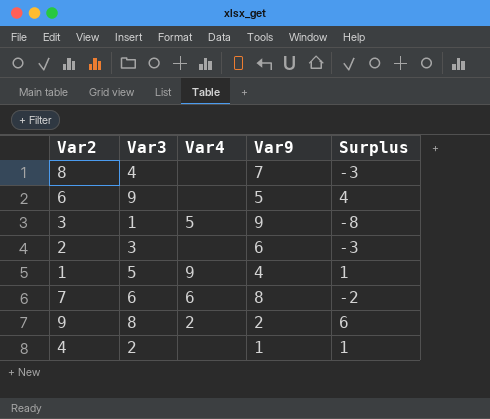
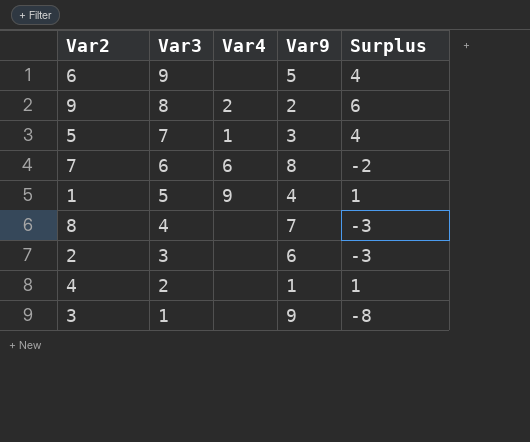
row order: none -> Var3 descending
row 5: none -> 7 | 1 | 3 | 4
3 | Var4: 5 -> none

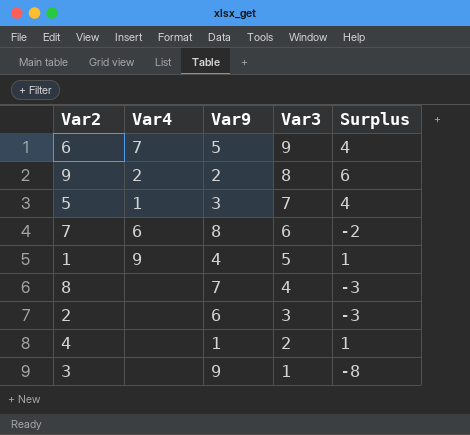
column Var3 | position: 2 -> 4
6 | Var4: none -> 7

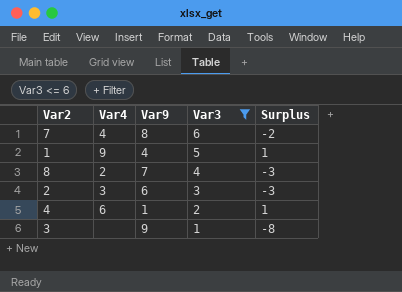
filter: none -> Var3 <= 6
7 | Var4: 6 -> 4
8 | Var4: none -> 2
2 | Var4: none -> 3
4 | Var4: none -> 6

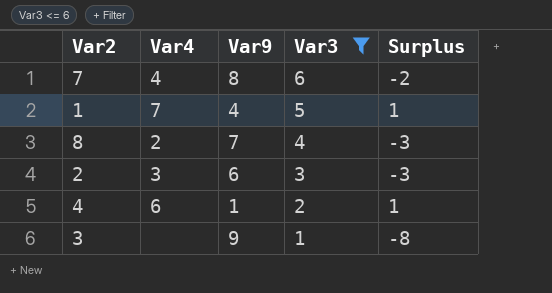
1 | Var4: 9 -> 7

